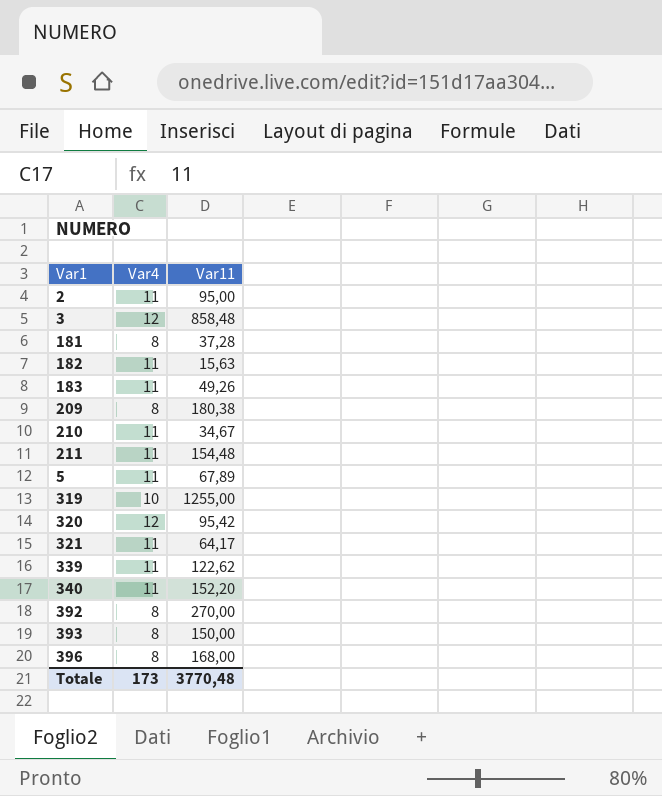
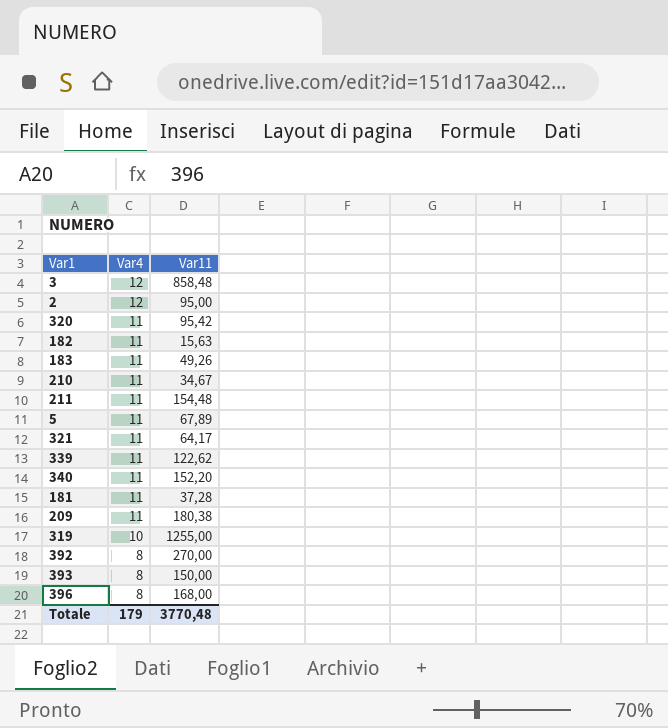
row order: none -> Var4 descending
2 | Var4: 11 -> 12
320 | Var4: 12 -> 11
181 | Var4: 8 -> 11
209 | Var4: 8 -> 11
Totale | Var4: 173 -> 179

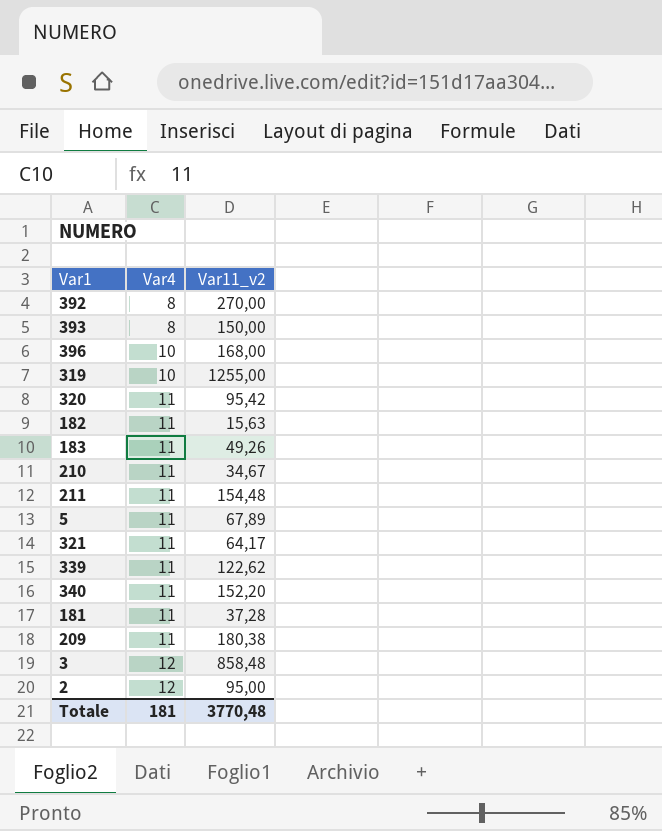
row order: Var4 descending -> Var4 ascending
column name: Var11 -> Var11_v2
396 | Var4: 8 -> 10
Totale | Var4: 179 -> 181

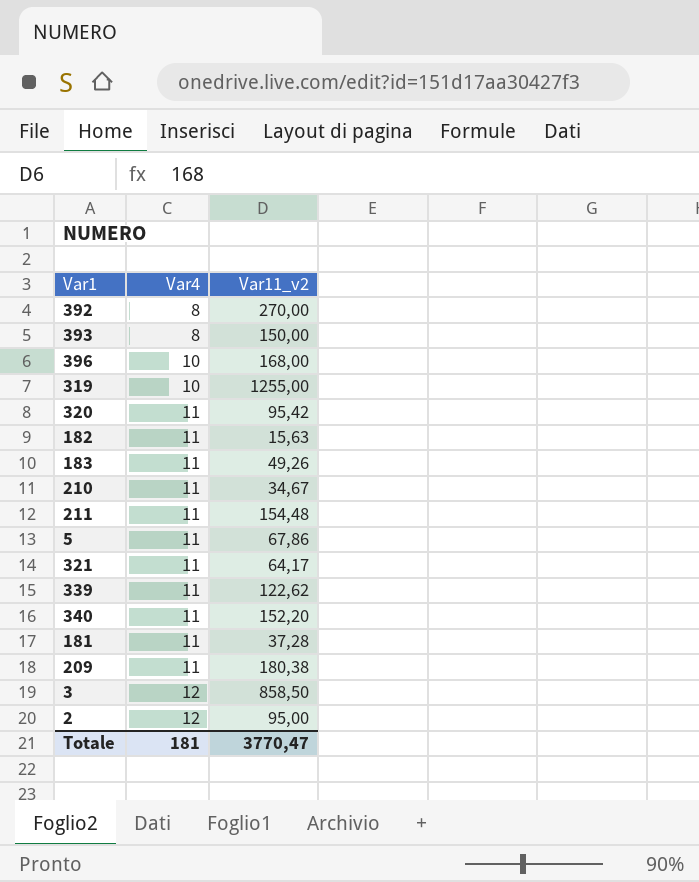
5 | Var11_v2: 67,89 -> 67,86
3 | Var11_v2: 858,48 -> 858,50
Totale | Var11_v2: 3770,48 -> 3770,47

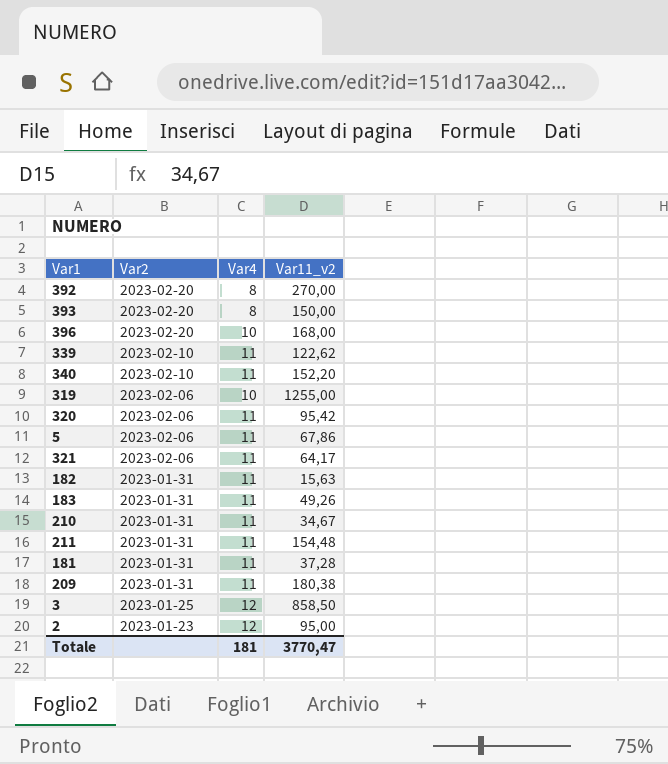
row order: Var4 ascending -> Var2 descending
column Var2 | position: none -> 2

